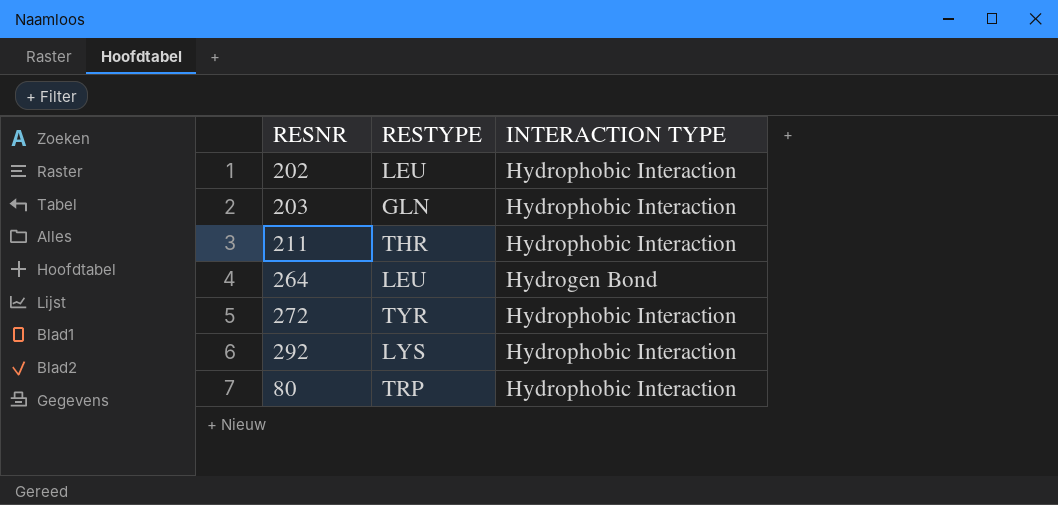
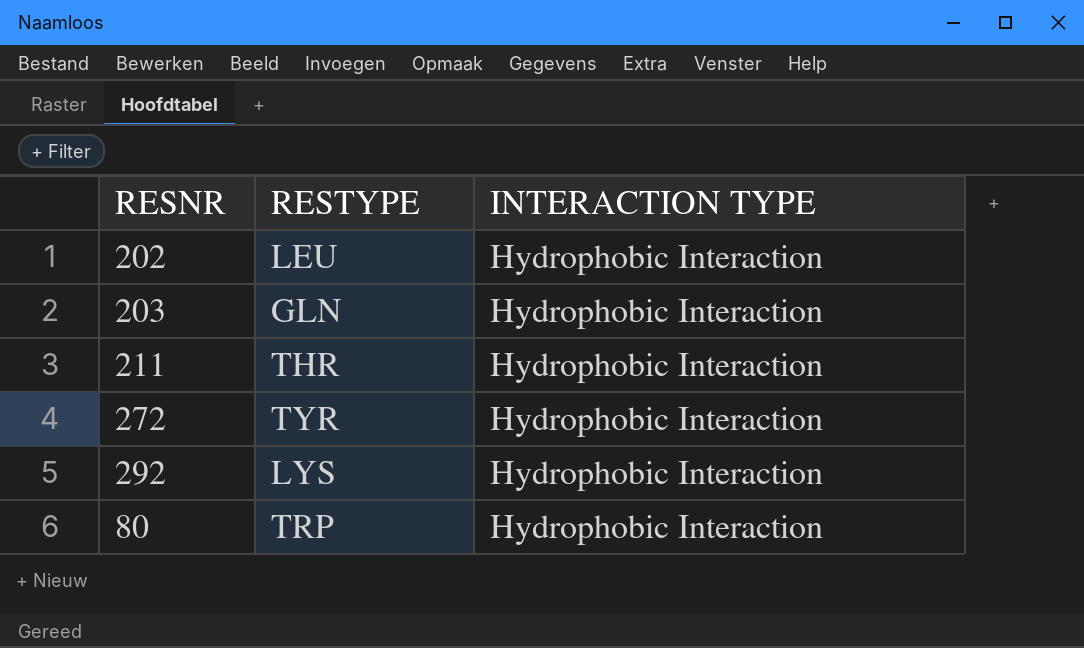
row 264: LEU | Hydrogen Bond -> none

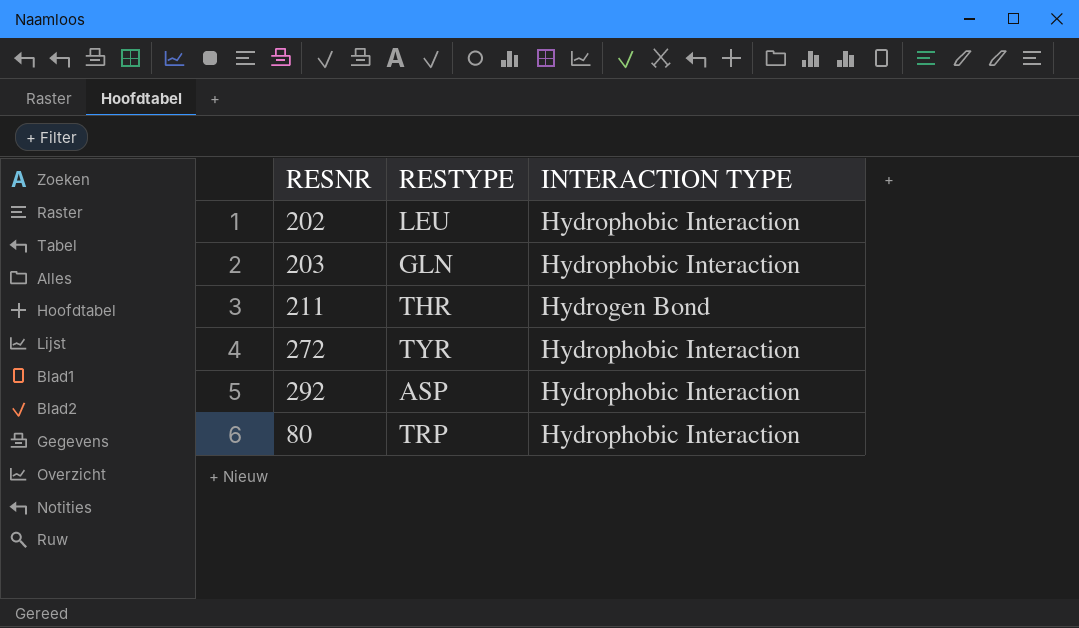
211 | INTERACTION TYPE: Hydrophobic Interaction -> Hydrogen Bond
292 | RESTYPE: LYS -> ASP

